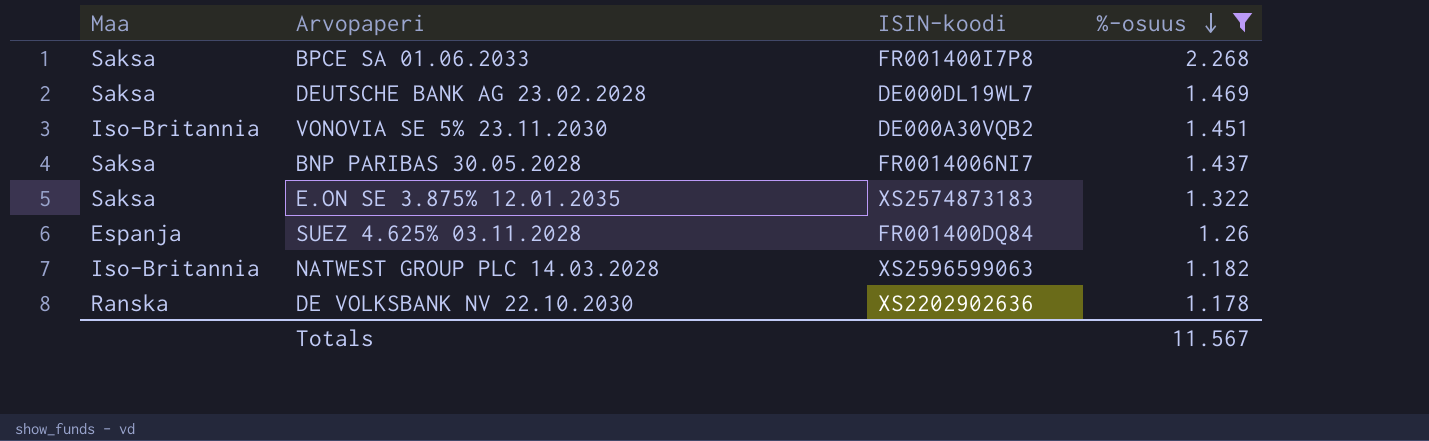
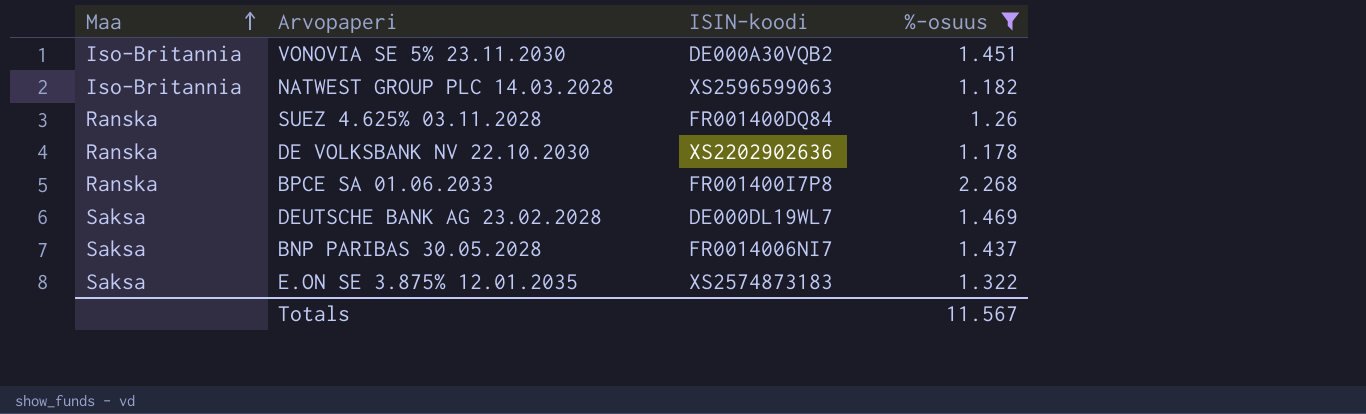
row order: %-osuus descending -> Maa ascending
SUEZ 4.625% 03.11.2028 | Maa: Espanja -> Ranska
BPCE SA 01.06.2033 | Maa: Saksa -> Ranska

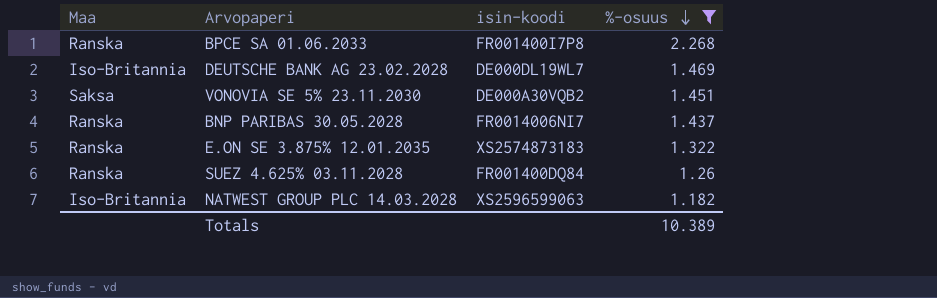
row order: Maa ascending -> %-osuus descending
column name: ISIN-koodi -> isin-koodi
row DE VOLKSBANK NV 22.10.2030: Ranska | XS2202902636 | 1.178 -> none
DEUTSCHE BANK AG 23.02.2028 | Maa: Saksa -> Iso-Britannia
VONOVIA SE 5% 23.11.2030 | Maa: Iso-Britannia -> Saksa
BNP PARIBAS 30.05.2028 | Maa: Saksa -> Ranska
E.ON SE 3.875% 12.01.2035 | Maa: Saksa -> Ranska
Totals | %-osuus: 11.567 -> 10.389

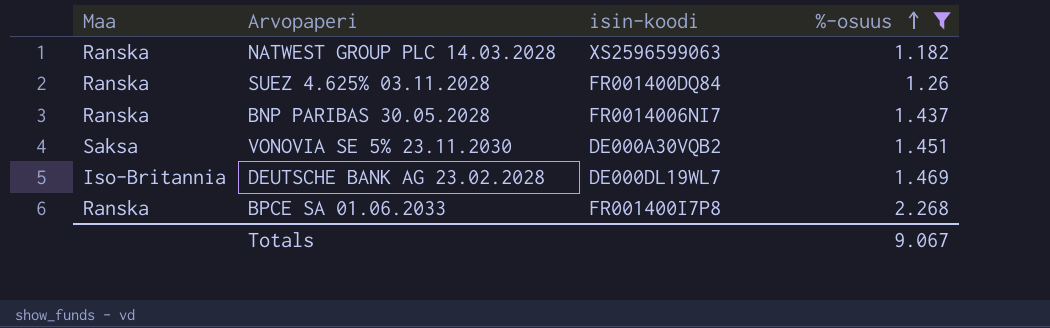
row order: %-osuus descending -> %-osuus ascending
row E.ON SE 3.875% 12.01.2035: Ranska | XS2574873183 | 1.322 -> none
NATWEST GROUP PLC 14.03.2028 | Maa: Iso-Britannia -> Ranska
Totals | %-osuus: 10.389 -> 9.067

